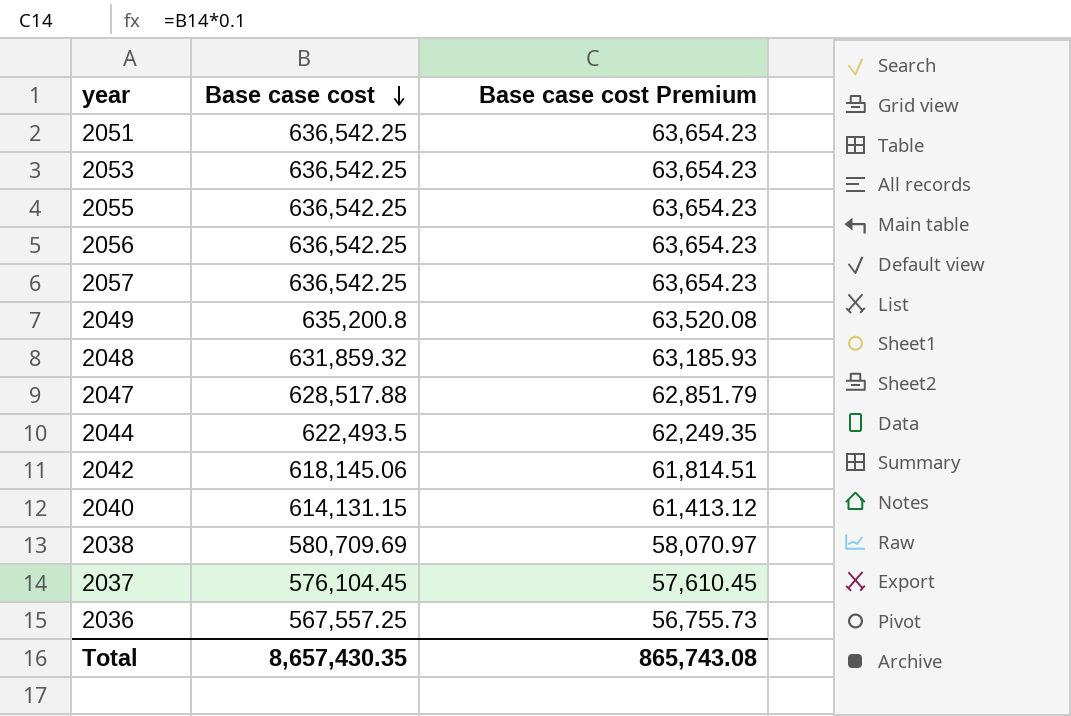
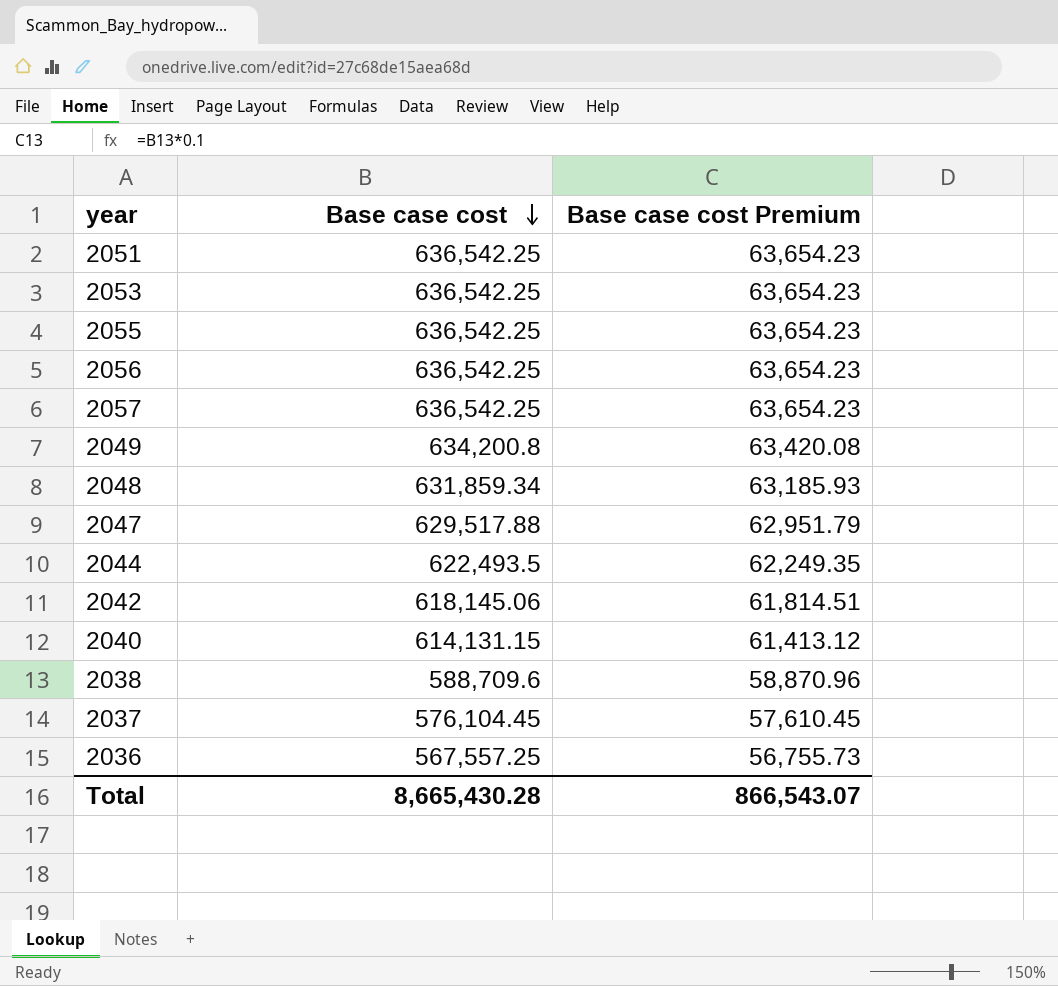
2049 | Base case cost: 635,200.8 -> 634,200.8
2049 | Base case cost Premium: 63,520.08 -> 63,420.08
2048 | Base case cost: 631,859.32 -> 631,859.34
2047 | Base case cost: 628,517.88 -> 629,517.88
2047 | Base case cost Premium: 62,851.79 -> 62,951.79
2038 | Base case cost: 580,709.69 -> 588,709.6
2038 | Base case cost Premium: 58,070.97 -> 58,870.96
Total | Base case cost: 8,657,430.35 -> 8,665,430.28
Total | Base case cost Premium: 865,743.08 -> 866,543.07

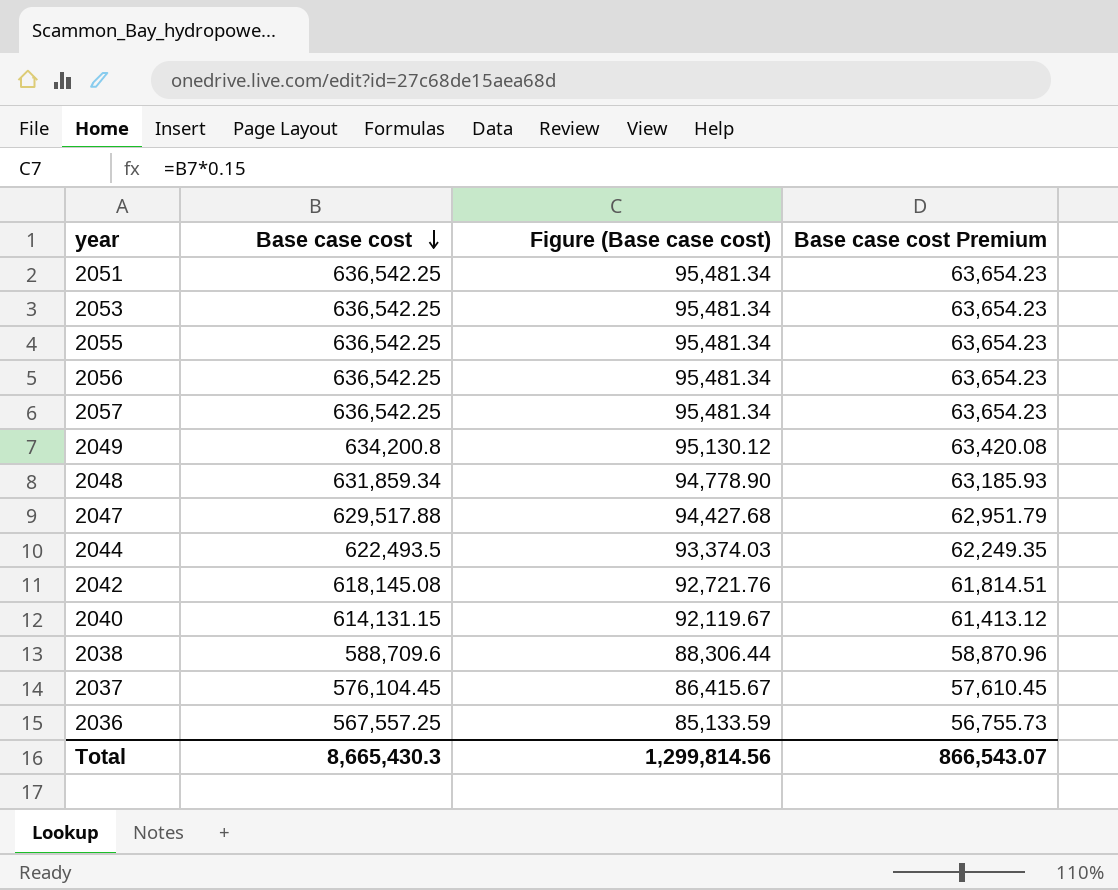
column Figure (Base case cost) | formula: none -> [Base case cost] * 0.15
2042 | Base case cost: 618,145.06 -> 618,145.08
Total | Base case cost: 8,665,430.28 -> 8,665,430.3

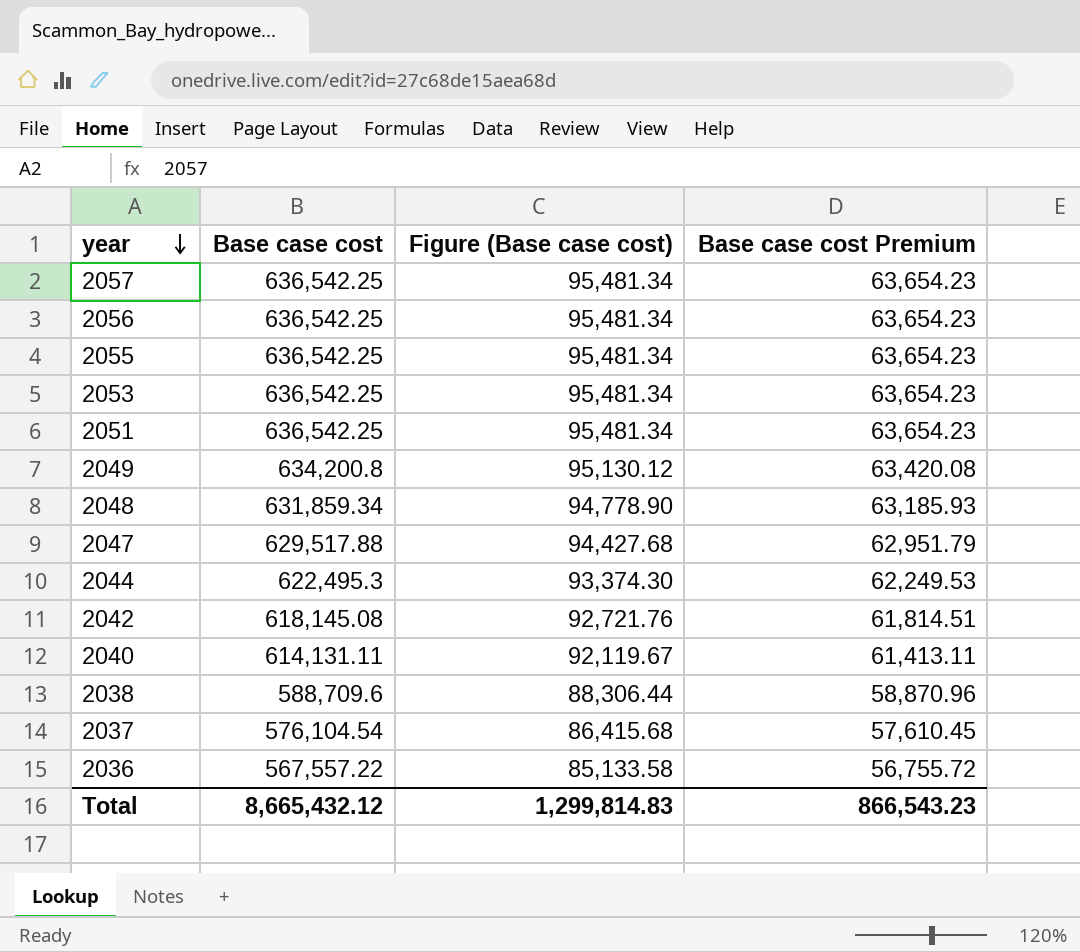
row order: Base case cost descending -> year descending
2044 | Base case cost: 622,493.5 -> 622,495.3
2044 | Figure (Base case cost): 93,374.03 -> 93,374.30
2044 | Base case cost Premium: 62,249.35 -> 62,249.53
2040 | Base case cost: 614,131.15 -> 614,131.11
2040 | Base case cost Premium: 61,413.12 -> 61,413.11
2037 | Base case cost: 576,104.45 -> 576,104.54
2037 | Figure (Base case cost): 86,415.67 -> 86,415.68
2036 | Base case cost: 567,557.25 -> 567,557.22
2036 | Figure (Base case cost): 85,133.59 -> 85,133.58
2036 | Base case cost Premium: 56,755.73 -> 56,755.72
Total | Base case cost: 8,665,430.3 -> 8,665,432.12
Total | Figure (Base case cost): 1,299,814.56 -> 1,299,814.83
Total | Base case cost Premium: 866,543.07 -> 866,543.23

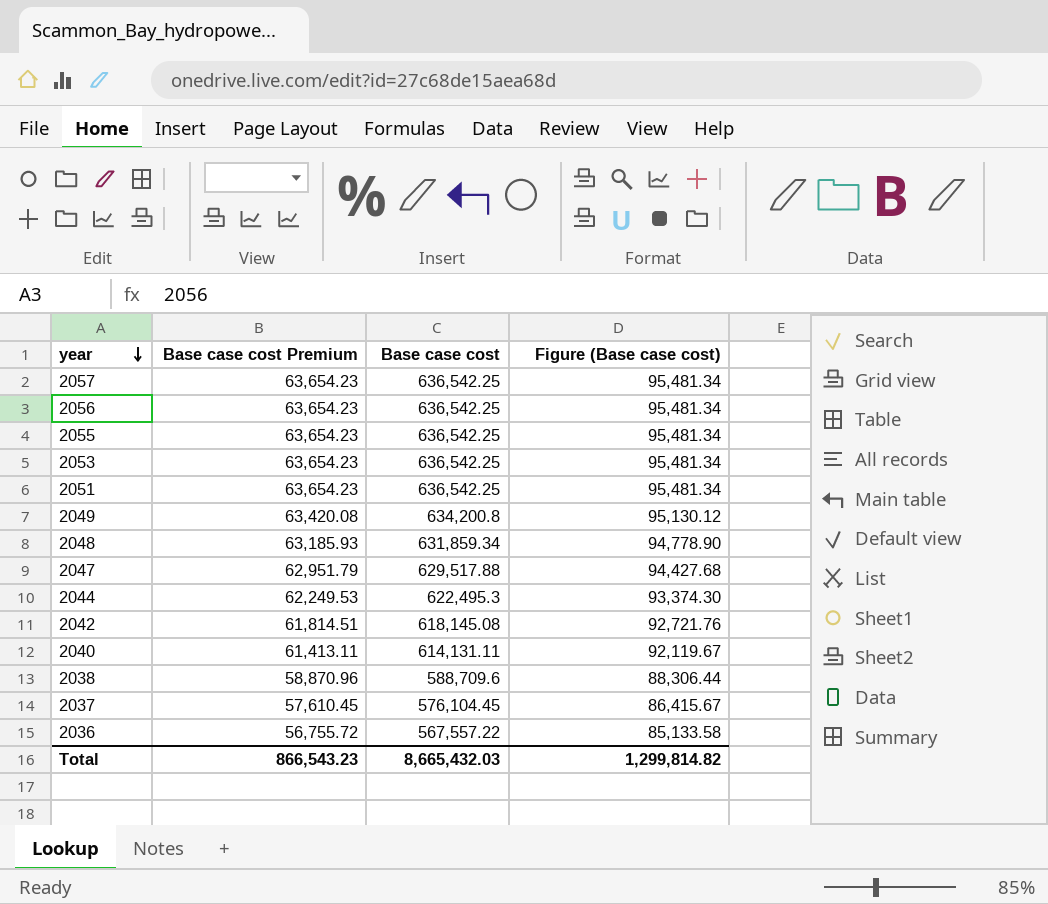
column Base case cost Premium | position: 4 -> 2
2037 | Base case cost: 576,104.54 -> 576,104.45
2037 | Figure (Base case cost): 86,415.68 -> 86,415.67
Total | Base case cost: 8,665,432.12 -> 8,665,432.03
Total | Figure (Base case cost): 1,299,814.83 -> 1,299,814.82

